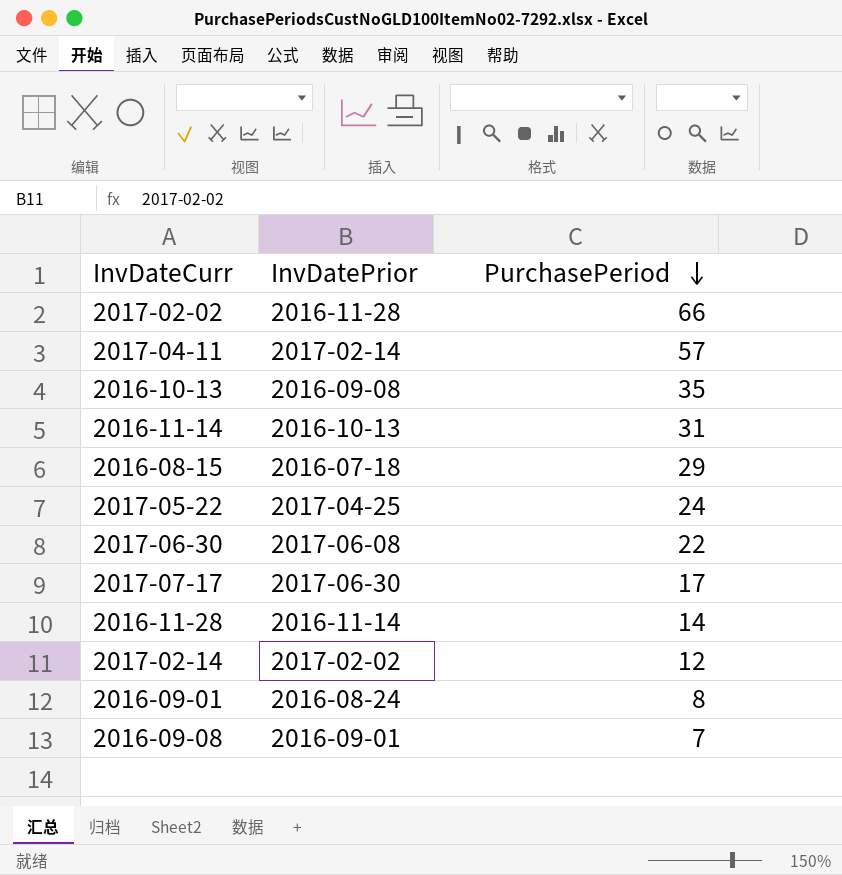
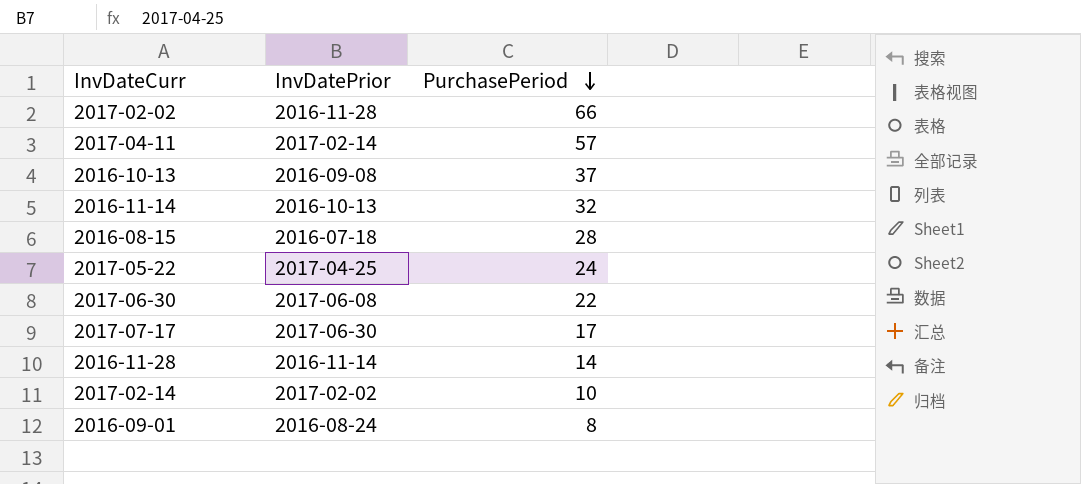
row 2016-09-08: 2016-09-01 | 7 -> none
2016-10-13 | PurchasePeriod: 35 -> 37
2016-11-14 | PurchasePeriod: 31 -> 32
2016-08-15 | PurchasePeriod: 29 -> 28
2017-02-14 | PurchasePeriod: 12 -> 10

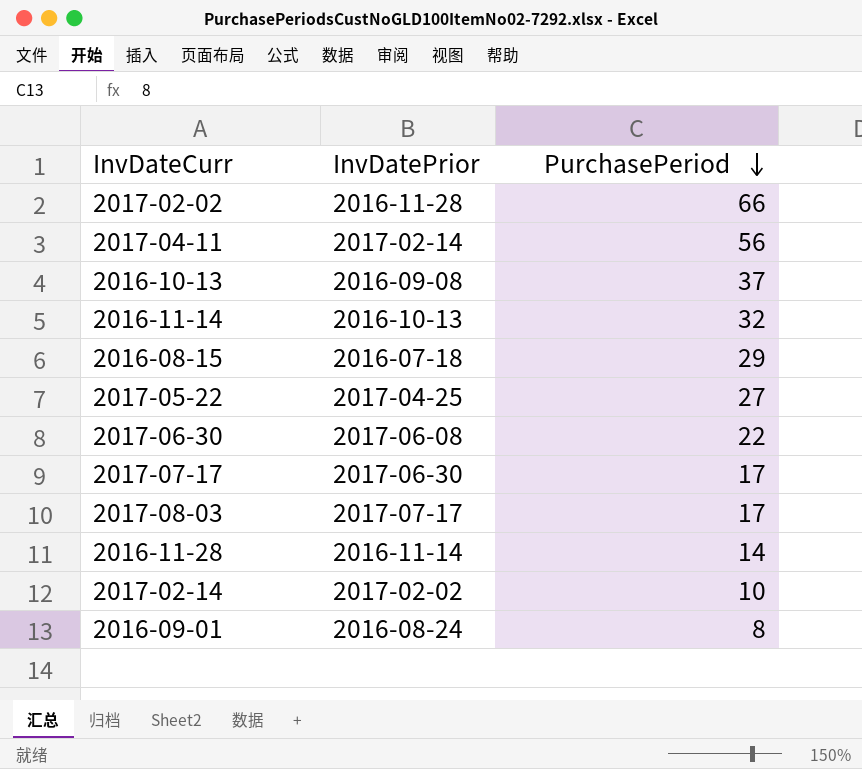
2017-04-11 | PurchasePeriod: 57 -> 56
2016-08-15 | PurchasePeriod: 28 -> 29
2017-05-22 | PurchasePeriod: 24 -> 27
row 2017-08-03: none -> 2017-07-17 | 17

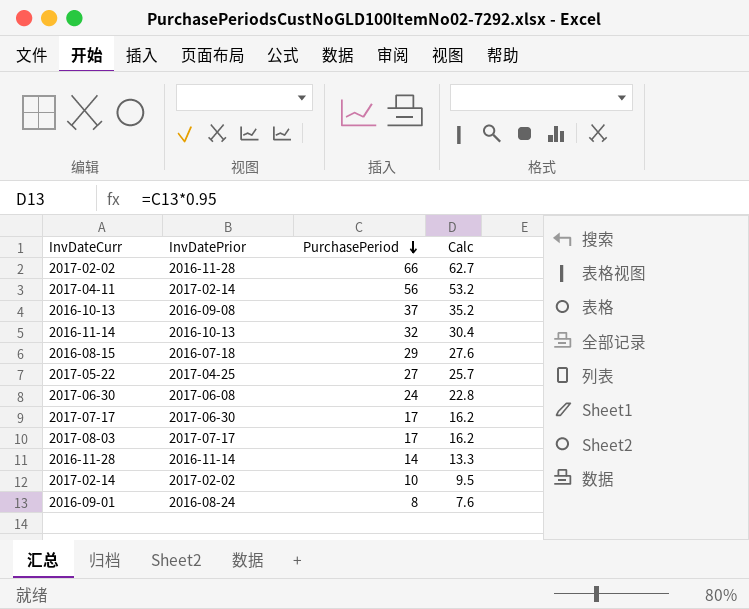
column Calc | formula: none -> [PurchasePeriod] * 0.95
2017-06-30 | PurchasePeriod: 22 -> 24

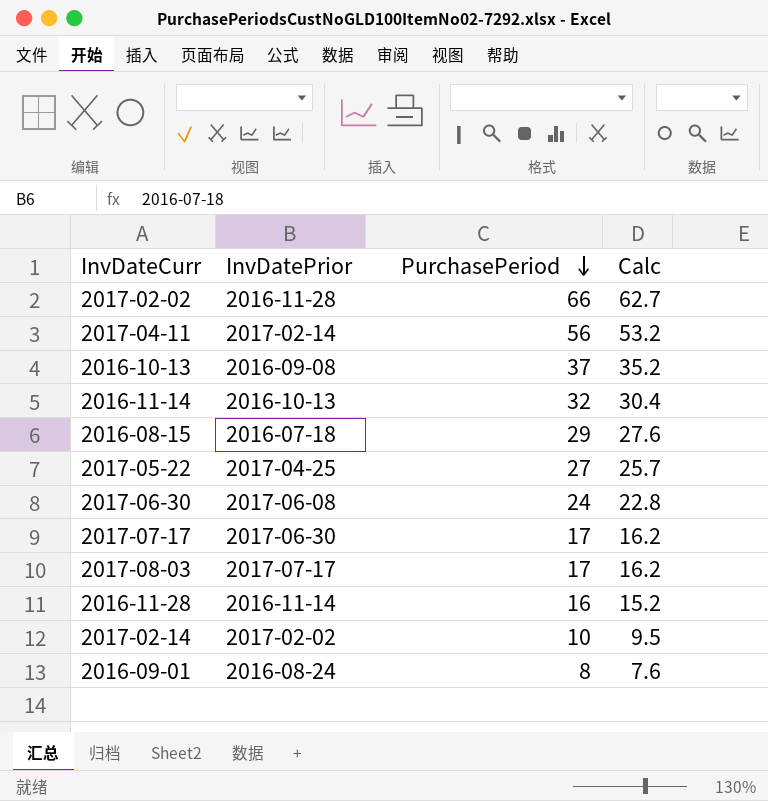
2016-11-28 | PurchasePeriod: 14 -> 16
2016-11-28 | Calc: 13.3 -> 15.2

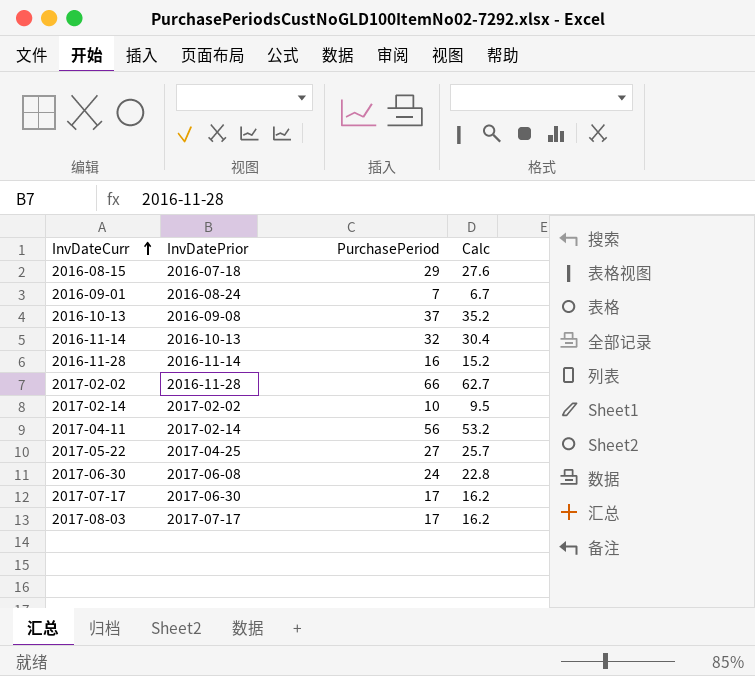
row order: PurchasePeriod descending -> InvDateCurr ascending
2016-09-01 | PurchasePeriod: 8 -> 7
2016-09-01 | Calc: 7.6 -> 6.7

